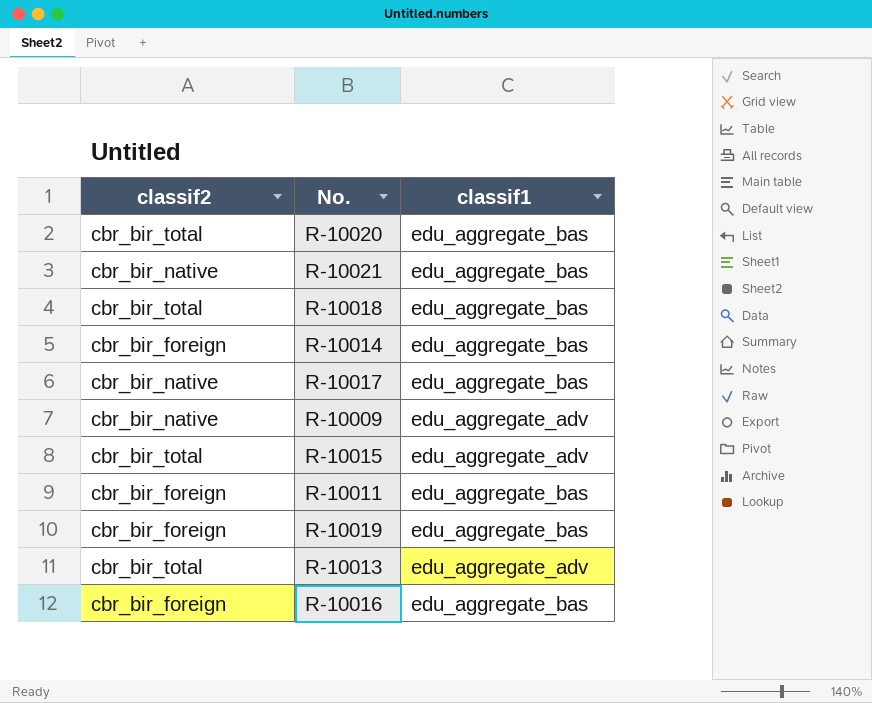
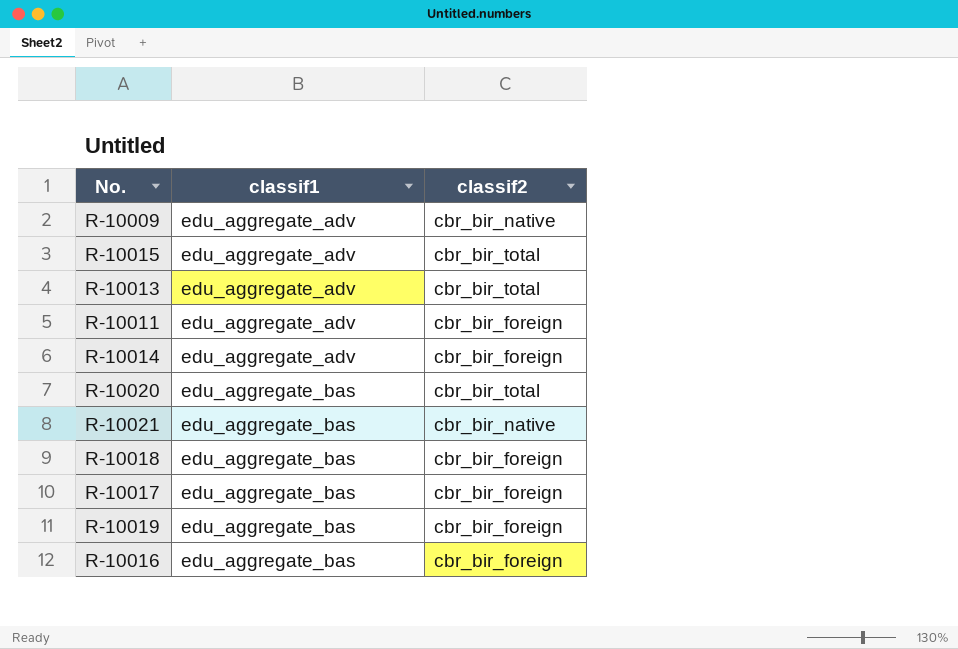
row order: none -> classif1 ascending
column classif2 | position: 1 -> 3
R-10011 | classif1: edu_aggregate_bas -> edu_aggregate_adv
R-10014 | classif1: edu_aggregate_bas -> edu_aggregate_adv
R-10018 | classif2: cbr_bir_total -> cbr_bir_foreign
R-10017 | classif2: cbr_bir_native -> cbr_bir_foreign

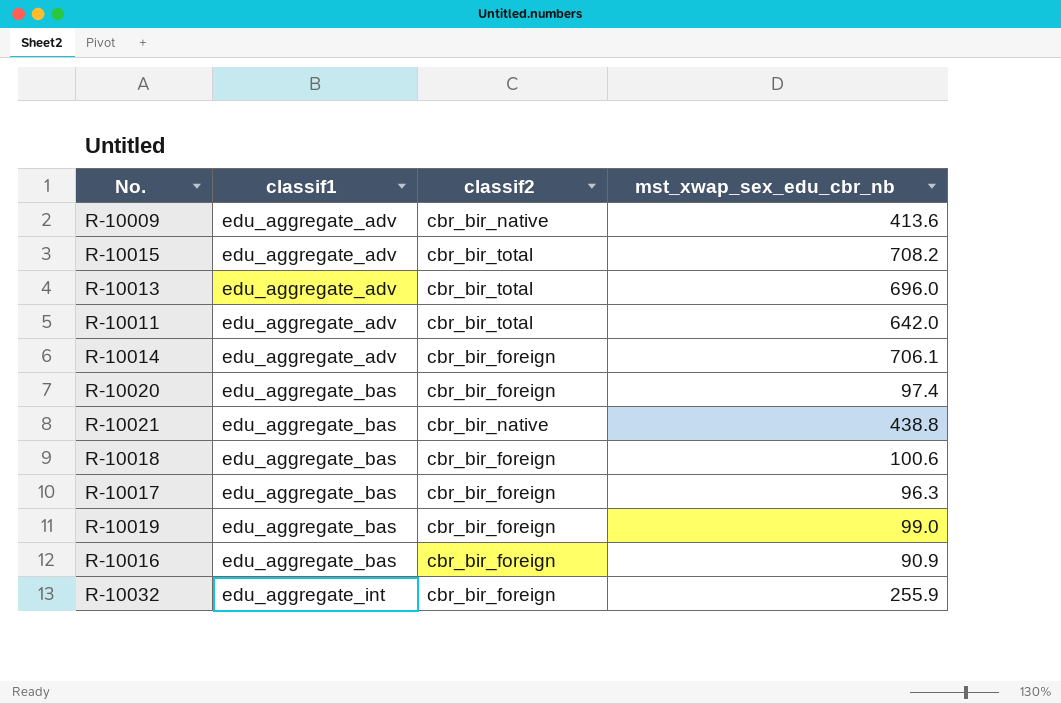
column mst_xwap_sex_edu_cbr_nb | position: none -> 4
R-10011 | classif2: cbr_bir_foreign -> cbr_bir_total
R-10020 | classif2: cbr_bir_total -> cbr_bir_foreign
row R-10032: none -> edu_aggregate_int | cbr_bir_foreign | 255.9

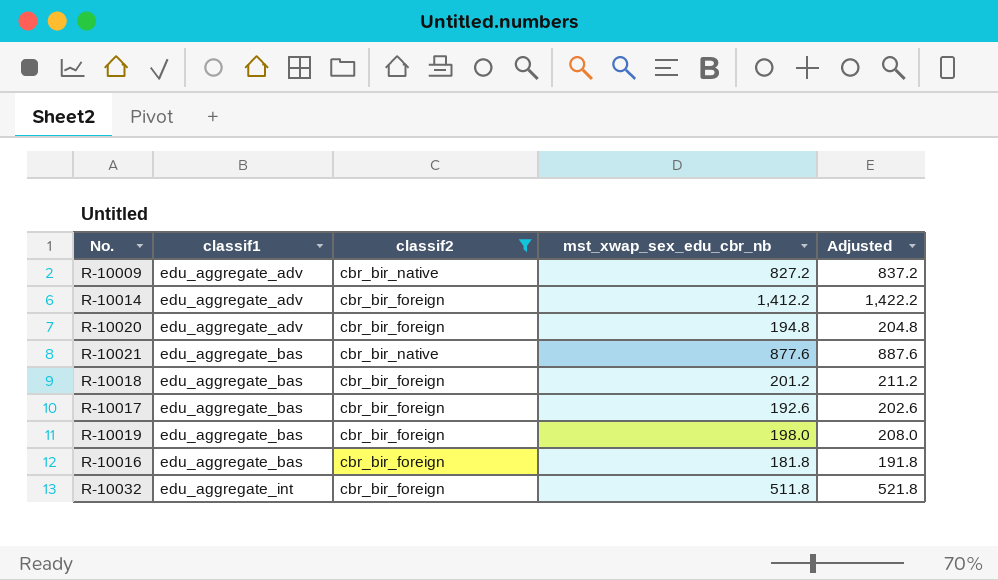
filter: none -> classif2 != cbr_bir_total
column Adjusted | formula: none -> [mst_xwap_sex_edu_cbr_nb] + 10
R-10009 | mst_xwap_sex_edu_cbr_nb: 413.6 -> 827.2
R-10014 | mst_xwap_sex_edu_cbr_nb: 706.1 -> 1,412.2
R-10020 | classif1: edu_aggregate_bas -> edu_aggregate_adv
R-10020 | mst_xwap_sex_edu_cbr_nb: 97.4 -> 194.8
R-10021 | mst_xwap_sex_edu_cbr_nb: 438.8 -> 877.6
R-10018 | mst_xwap_sex_edu_cbr_nb: 100.6 -> 201.2
R-10017 | mst_xwap_sex_edu_cbr_nb: 96.3 -> 192.6
R-10019 | mst_xwap_sex_edu_cbr_nb: 99.0 -> 198.0
R-10016 | mst_xwap_sex_edu_cbr_nb: 90.9 -> 181.8
R-10032 | mst_xwap_sex_edu_cbr_nb: 255.9 -> 511.8

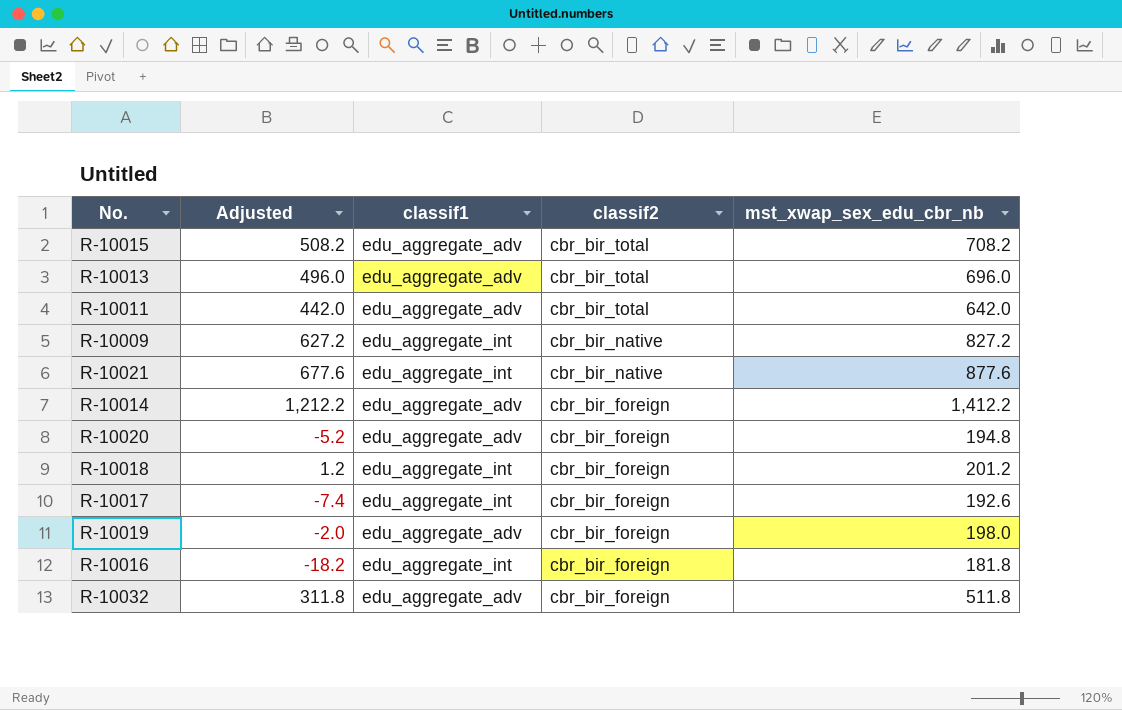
filter: classif2 != cbr_bir_total -> none
row order: classif1 ascending -> classif2 descending
column Adjusted | formula: [mst_xwap_sex_edu_cbr_nb] + 10 -> [mst_xwap_sex_edu_cbr_nb] - 200
column Adjusted | position: 5 -> 2
R-10009 | classif1: edu_aggregate_adv -> edu_aggregate_int
R-10021 | classif1: edu_aggregate_bas -> edu_aggregate_int
R-10018 | classif1: edu_aggregate_bas -> edu_aggregate_int
R-10017 | classif1: edu_aggregate_bas -> edu_aggregate_int
R-10019 | classif1: edu_aggregate_bas -> edu_aggregate_adv
R-10016 | classif1: edu_aggregate_bas -> edu_aggregate_int
R-10032 | classif1: edu_aggregate_int -> edu_aggregate_adv

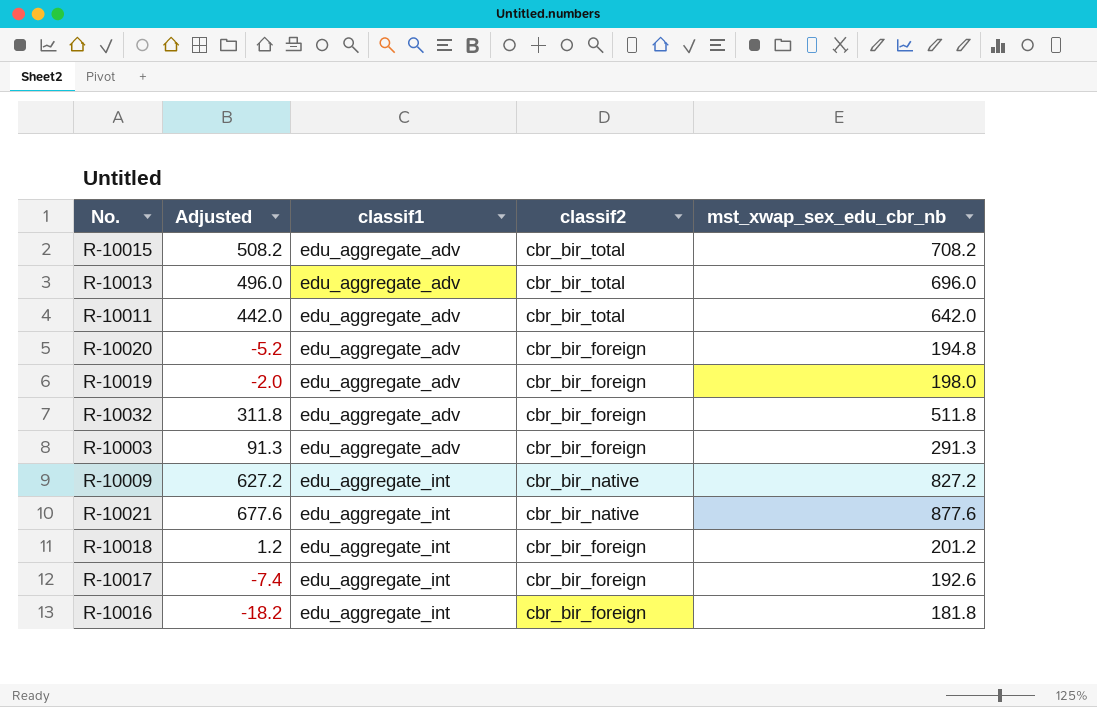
row order: classif2 descending -> classif1 ascending
row R-10014: 1,212.2 | edu_aggregate_adv | cbr_bir_foreign | 1,412.2 -> none
row R-10003: none -> 91.3 | edu_aggregate_adv | cbr_bir_foreign | 291.3

